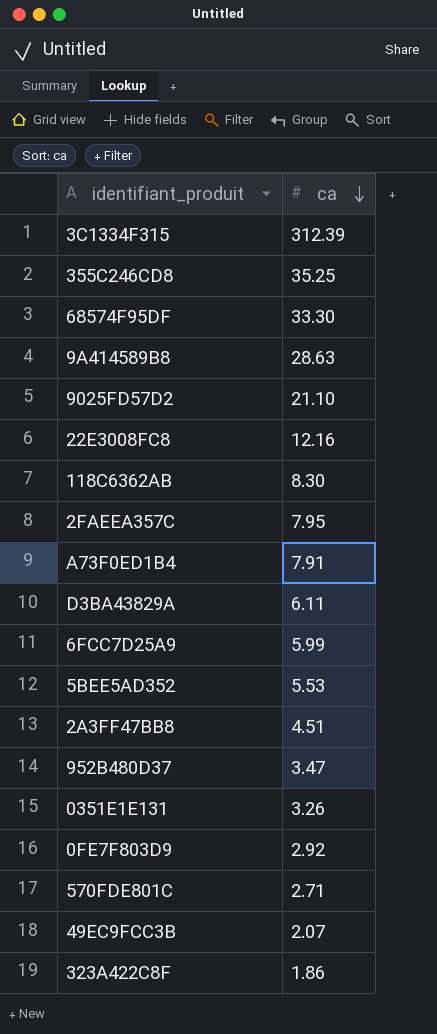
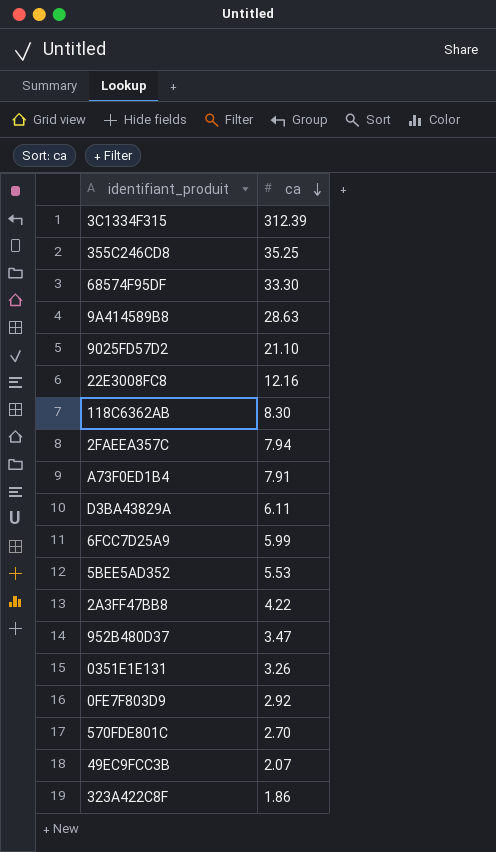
2FAEEA357C | ca: 7.95 -> 7.94
2A3FF47BB8 | ca: 4.51 -> 4.22
570FDE801C | ca: 2.71 -> 2.70

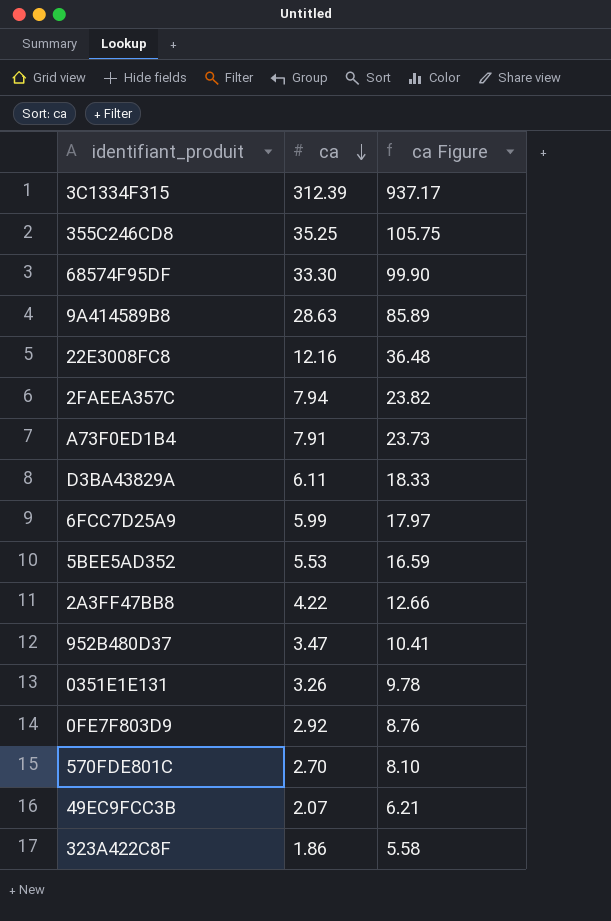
column ca Figure | formula: none -> [ca] * 3
row 9025FD57D2: 21.10 -> none
row 118C6362AB: 8.30 -> none

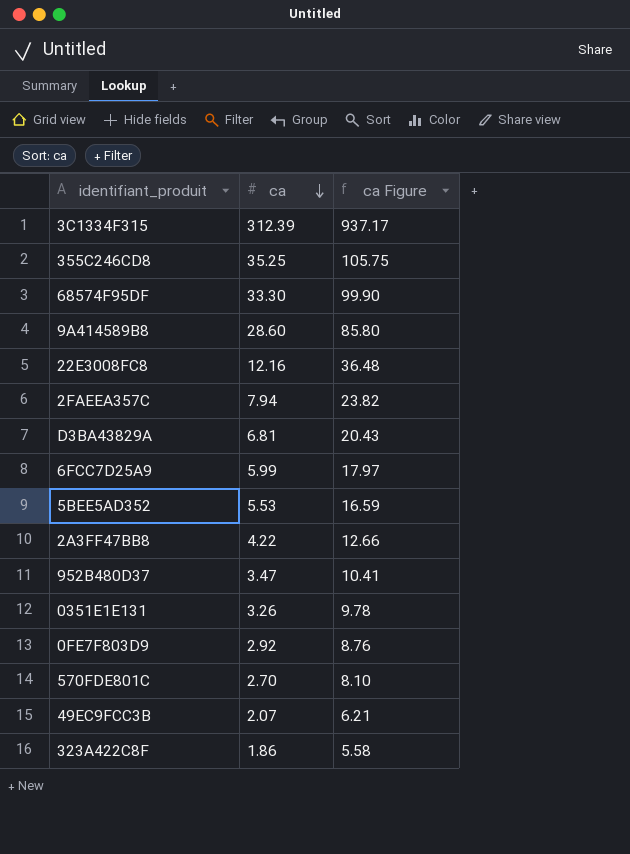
row A73F0ED1B4: 7.91 | 23.73 -> none
9A414589B8 | ca: 28.63 -> 28.60
9A414589B8 | ca Figure: 85.89 -> 85.80
D3BA43829A | ca: 6.11 -> 6.81
D3BA43829A | ca Figure: 18.33 -> 20.43

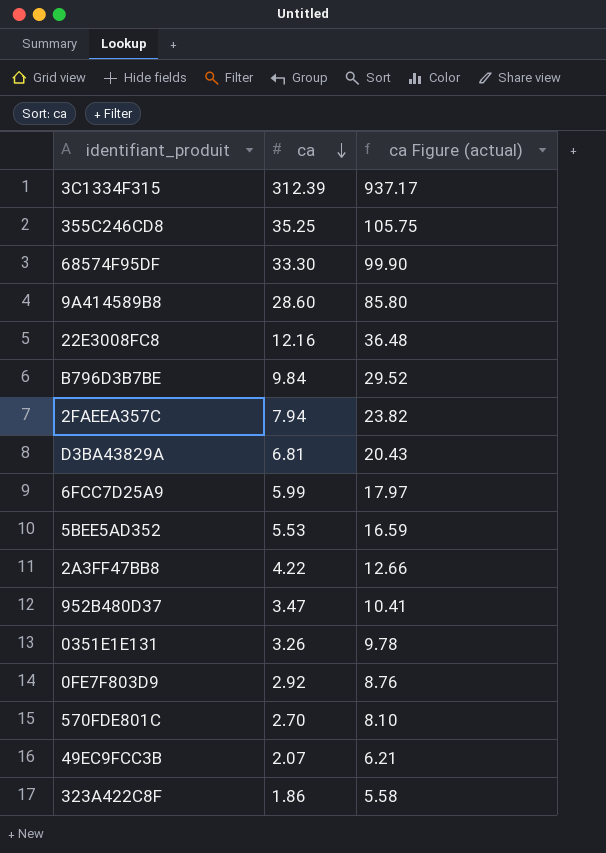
column name: ca Figure -> ca Figure (actual)
row B796D3B7BE: none -> 9.84 | 29.52

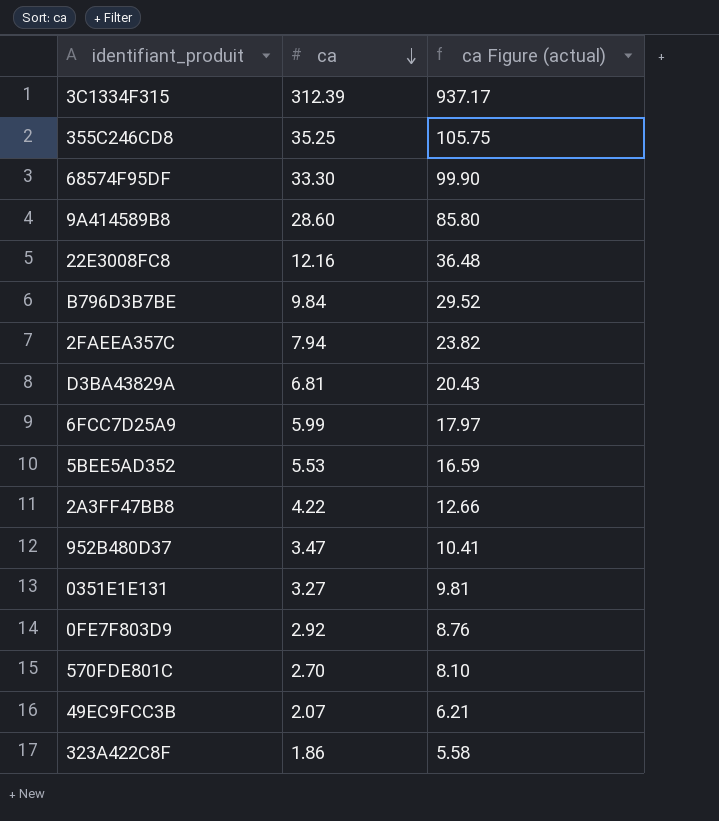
0351E1E131 | ca: 3.26 -> 3.27
0351E1E131 | ca Figure (actual): 9.78 -> 9.81

